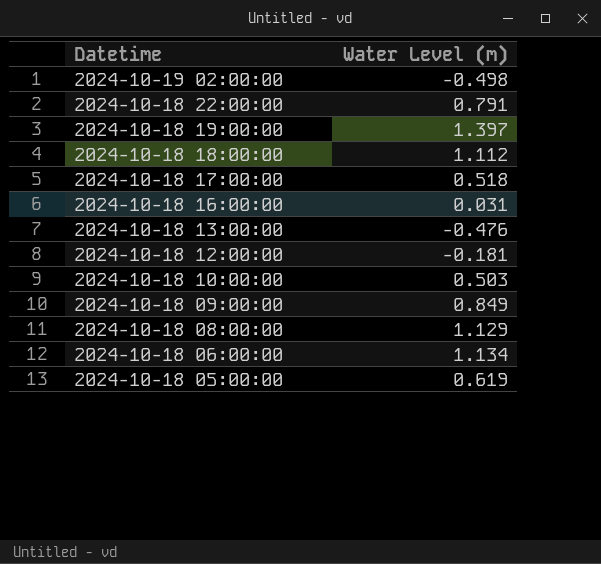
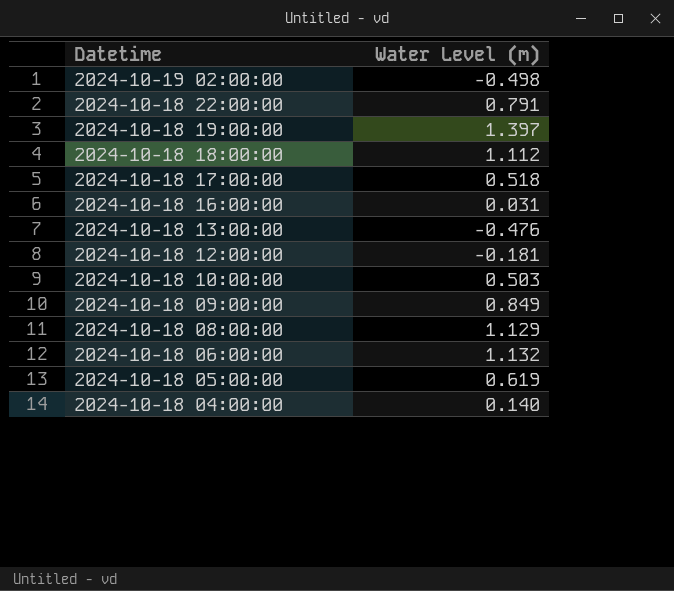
2024-10-18 06:00:00 | Water Level (m): 1.134 -> 1.132
row 2024-10-18 04:00:00: none -> 0.140

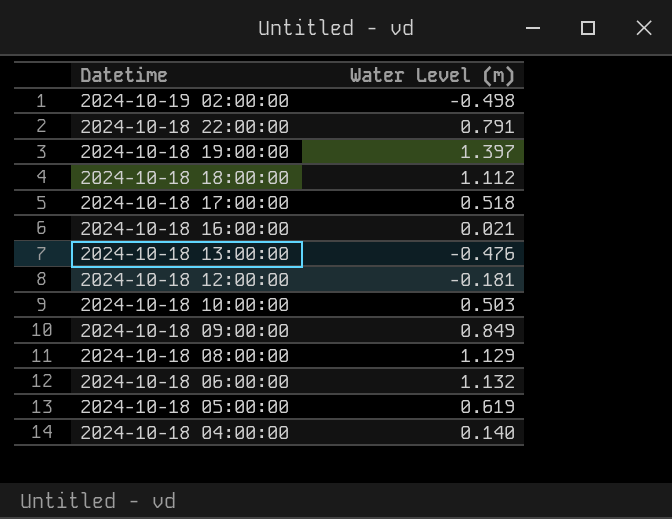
2024-10-18 16:00:00 | Water Level (m): 0.031 -> 0.021

